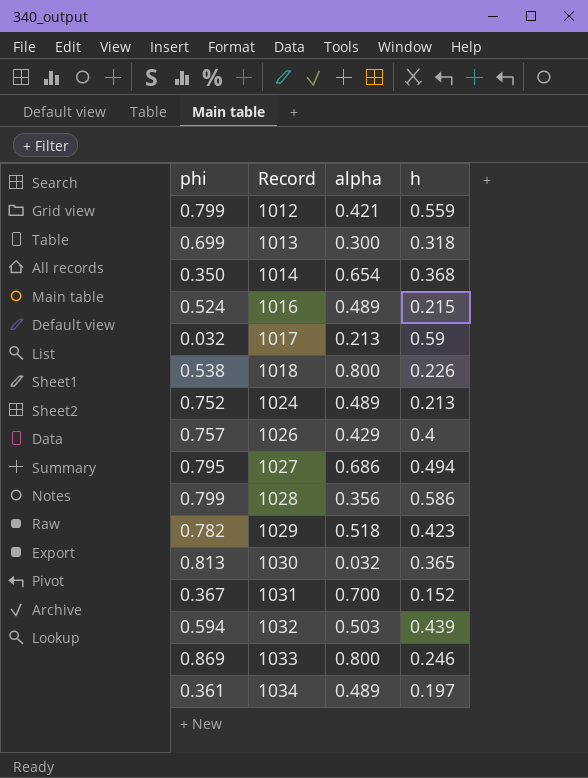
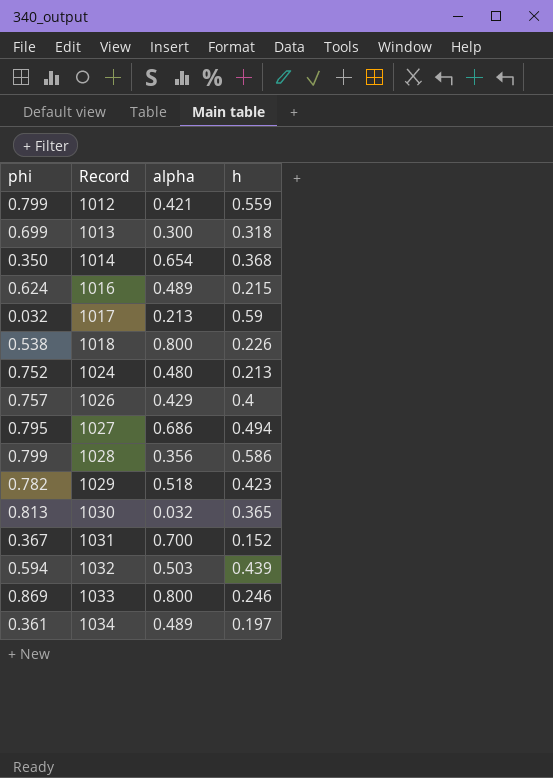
1016 | phi: 0.524 -> 0.624
1024 | alpha: 0.489 -> 0.480

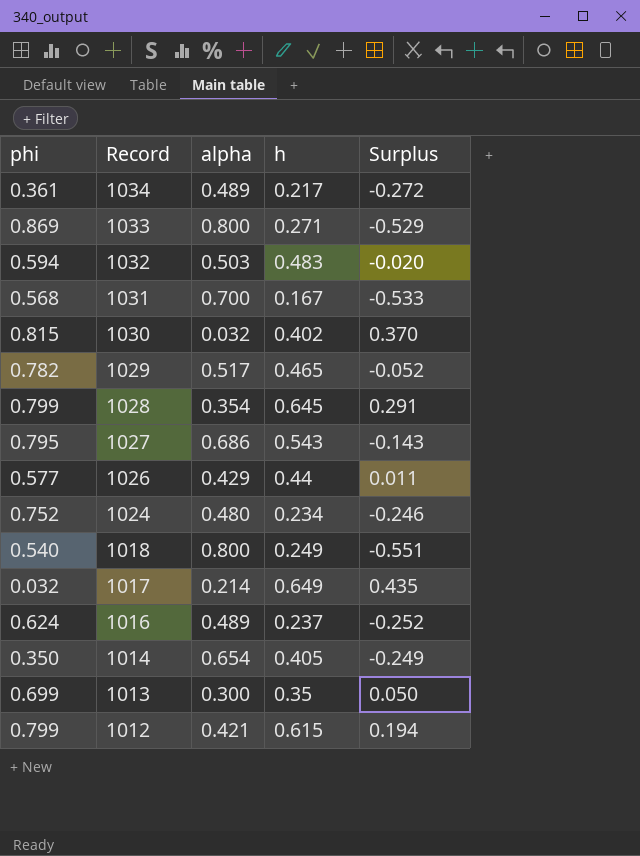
row order: Record ascending -> Record descending
column Surplus | formula: none -> [h] - [alpha]
1034 | h: 0.197 -> 0.217
1033 | h: 0.246 -> 0.271
1032 | h: 0.439 -> 0.483
1031 | phi: 0.367 -> 0.568
1031 | h: 0.152 -> 0.167
1030 | phi: 0.813 -> 0.815
1030 | h: 0.365 -> 0.402
1029 | alpha: 0.518 -> 0.517
1029 | h: 0.423 -> 0.465
1028 | alpha: 0.356 -> 0.354
1028 | h: 0.586 -> 0.645
1027 | h: 0.494 -> 0.543
1026 | phi: 0.757 -> 0.577
1026 | h: 0.4 -> 0.44
1024 | h: 0.213 -> 0.234
1018 | phi: 0.538 -> 0.540
1018 | h: 0.226 -> 0.249
1017 | alpha: 0.213 -> 0.214
1017 | h: 0.59 -> 0.649
1016 | h: 0.215 -> 0.237
1014 | h: 0.368 -> 0.405
1013 | h: 0.318 -> 0.35
1012 | h: 0.559 -> 0.615

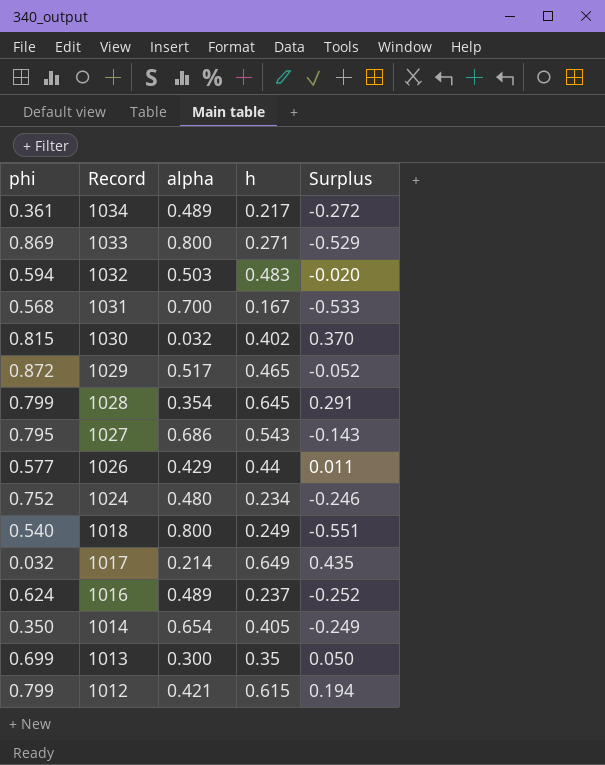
1029 | phi: 0.782 -> 0.872

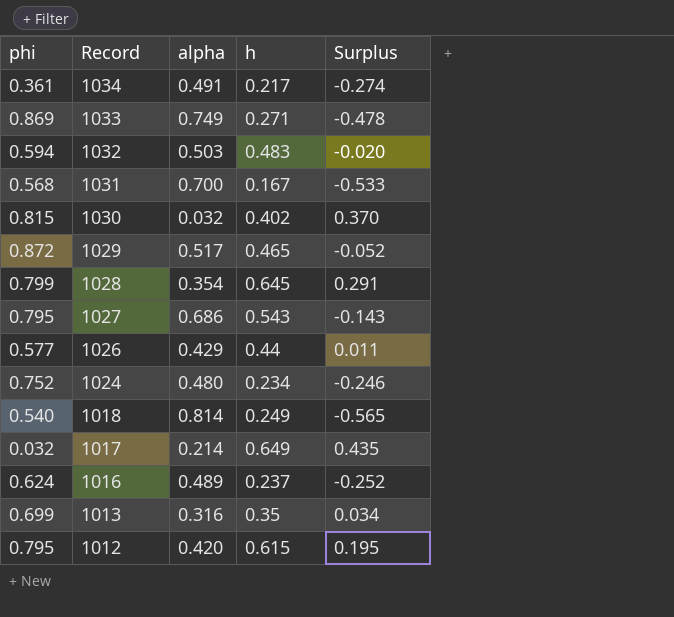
row 1014: 0.350 | 0.654 | 0.405 | -0.249 -> none
1034 | alpha: 0.489 -> 0.491
1034 | Surplus: -0.272 -> -0.274
1033 | alpha: 0.800 -> 0.749
1033 | Surplus: -0.529 -> -0.478
1018 | alpha: 0.800 -> 0.814
1018 | Surplus: -0.551 -> -0.565
1013 | alpha: 0.300 -> 0.316
1013 | Surplus: 0.050 -> 0.034
1012 | phi: 0.799 -> 0.795
1012 | alpha: 0.421 -> 0.420
1012 | Surplus: 0.194 -> 0.195

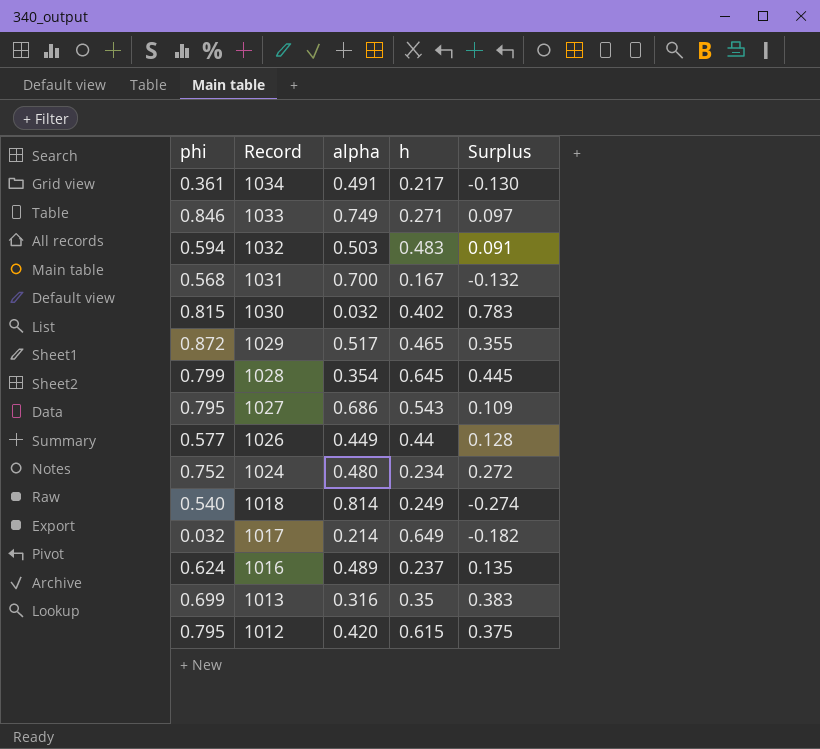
column Surplus | formula: [h] - [alpha] -> [phi] - [alpha]
1033 | phi: 0.869 -> 0.846
1026 | alpha: 0.429 -> 0.449

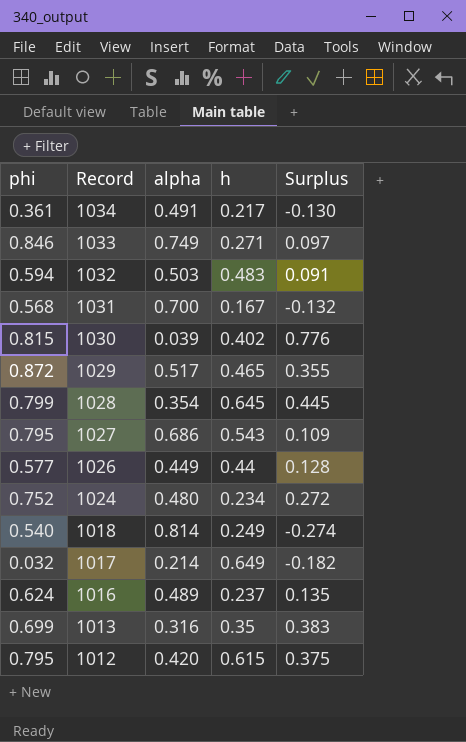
1030 | alpha: 0.032 -> 0.039
1030 | Surplus: 0.783 -> 0.776

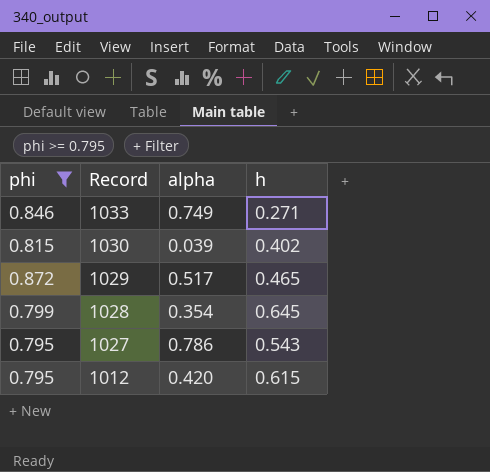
filter: none -> phi >= 0.795
column Surplus | formula: [phi] - [alpha] -> none
1027 | alpha: 0.686 -> 0.786

